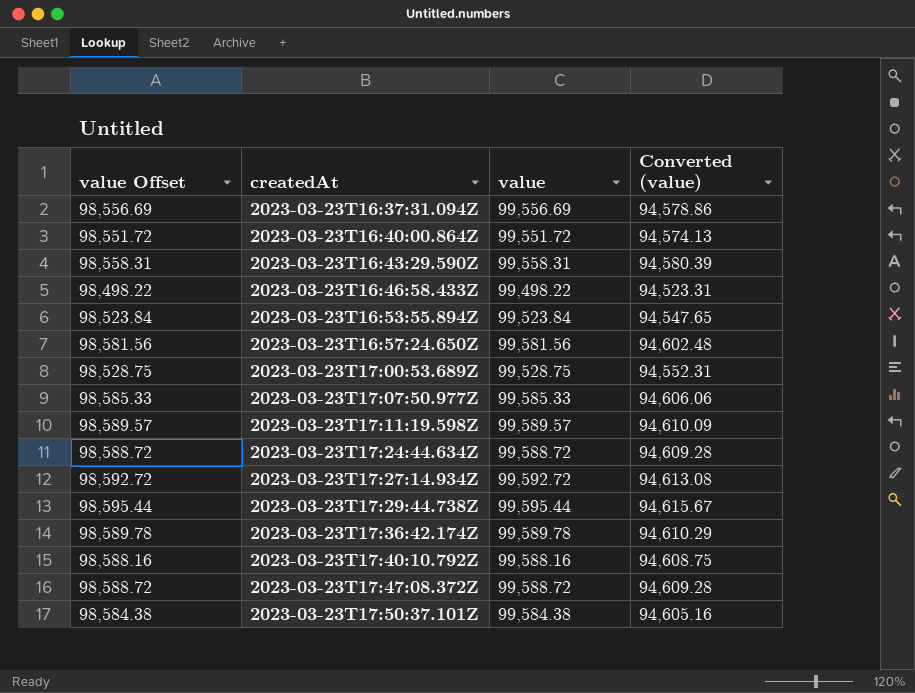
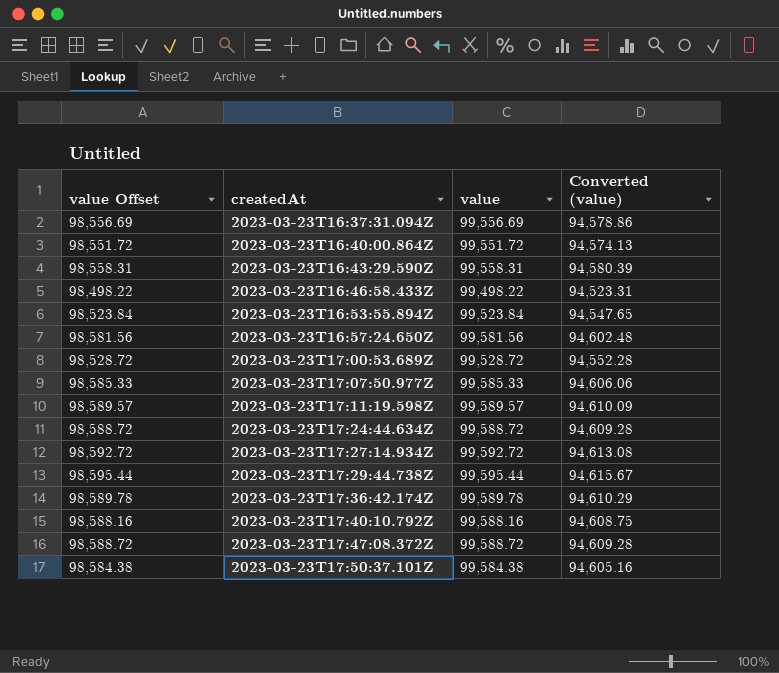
2023-03-23T17:00:53.689Z | value Offset: 98,528.75 -> 98,528.72
2023-03-23T17:00:53.689Z | value: 99,528.75 -> 99,528.72
2023-03-23T17:00:53.689Z | Converted (value): 94,552.31 -> 94,552.28

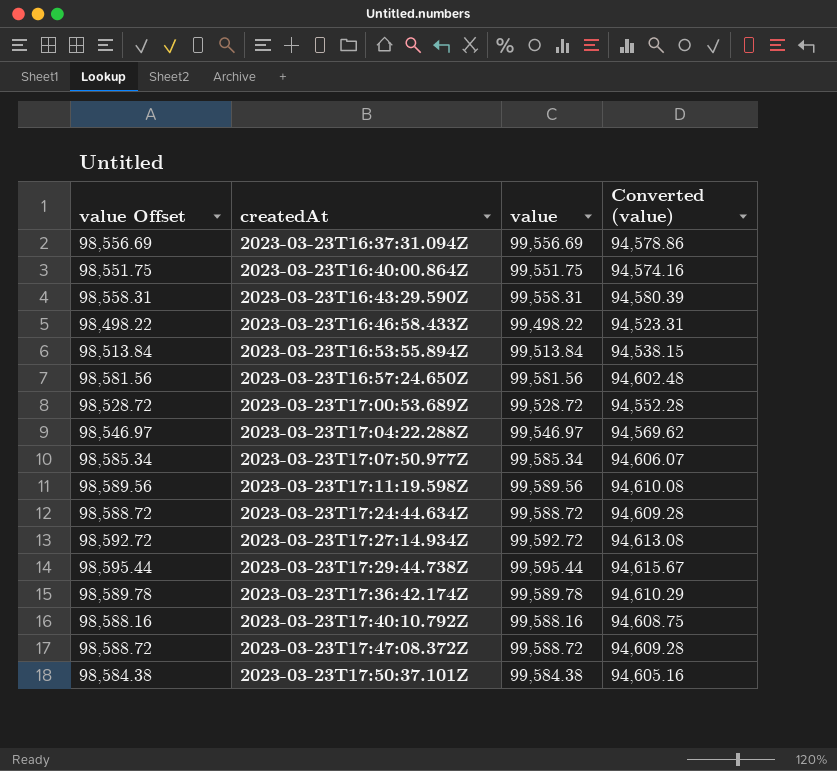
2023-03-23T16:40:00.864Z | value Offset: 98,551.72 -> 98,551.75
2023-03-23T16:40:00.864Z | value: 99,551.72 -> 99,551.75
2023-03-23T16:40:00.864Z | Converted (value): 94,574.13 -> 94,574.16
2023-03-23T16:53:55.894Z | value Offset: 98,523.84 -> 98,513.84
2023-03-23T16:53:55.894Z | value: 99,523.84 -> 99,513.84
2023-03-23T16:53:55.894Z | Converted (value): 94,547.65 -> 94,538.15
row 2023-03-23T17:04:22.288Z: none -> 98,546.97 | 99,546.97 | 94,569.62
2023-03-23T17:07:50.977Z | value Offset: 98,585.33 -> 98,585.34
2023-03-23T17:07:50.977Z | value: 99,585.33 -> 99,585.34
2023-03-23T17:07:50.977Z | Converted (value): 94,606.06 -> 94,606.07
2023-03-23T17:11:19.598Z | value Offset: 98,589.57 -> 98,589.56
2023-03-23T17:11:19.598Z | value: 99,589.57 -> 99,589.56
2023-03-23T17:11:19.598Z | Converted (value): 94,610.09 -> 94,610.08

